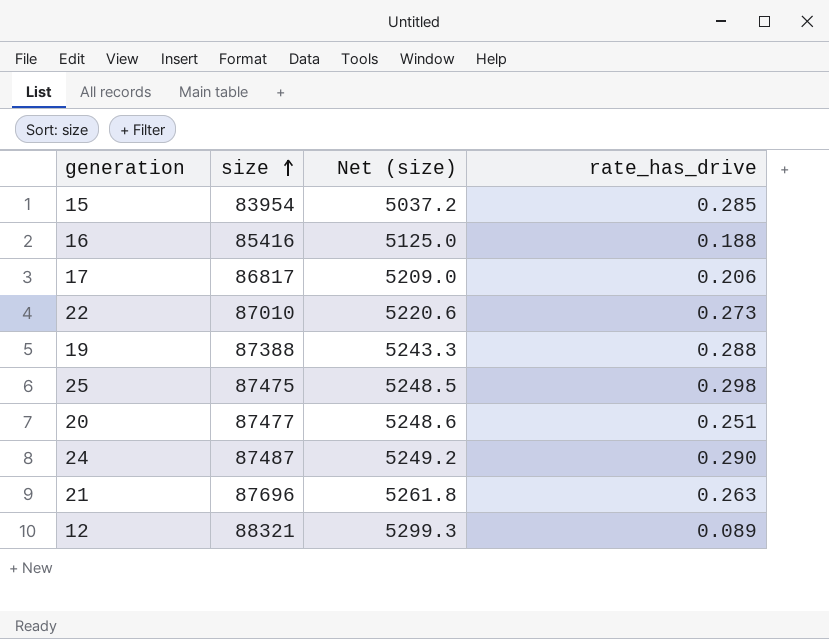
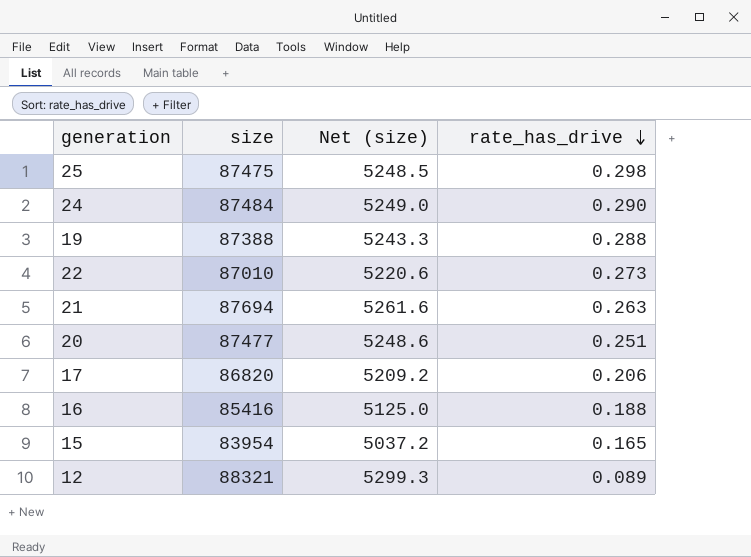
row order: size ascending -> rate_has_drive descending
24 | size: 87487 -> 87484
24 | Net (size): 5249.2 -> 5249.0
21 | size: 87696 -> 87694
21 | Net (size): 5261.8 -> 5261.6
17 | size: 86817 -> 86820
17 | Net (size): 5209.0 -> 5209.2
15 | rate_has_drive: 0.285 -> 0.165

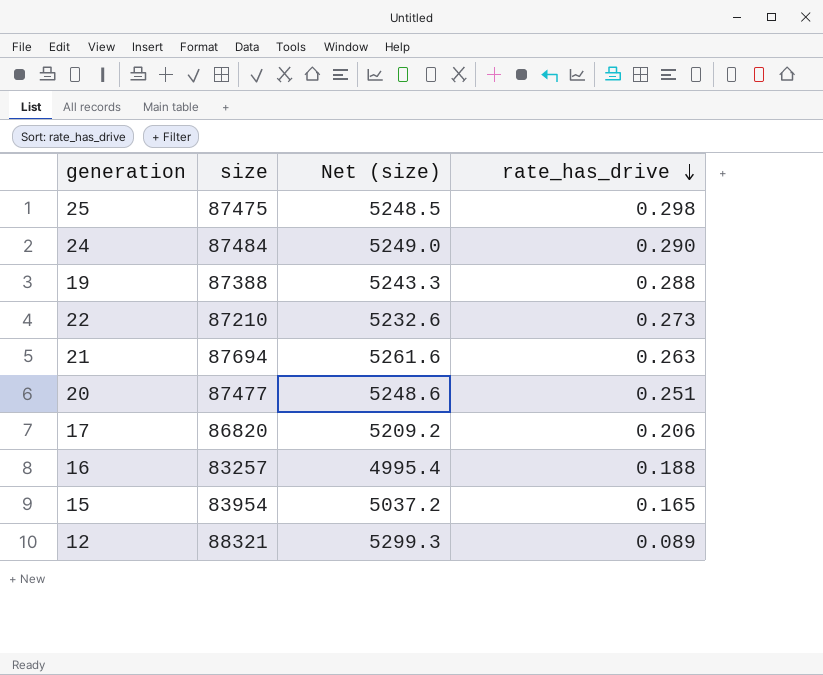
22 | size: 87010 -> 87210
22 | Net (size): 5220.6 -> 5232.6
16 | size: 85416 -> 83257
16 | Net (size): 5125.0 -> 4995.4

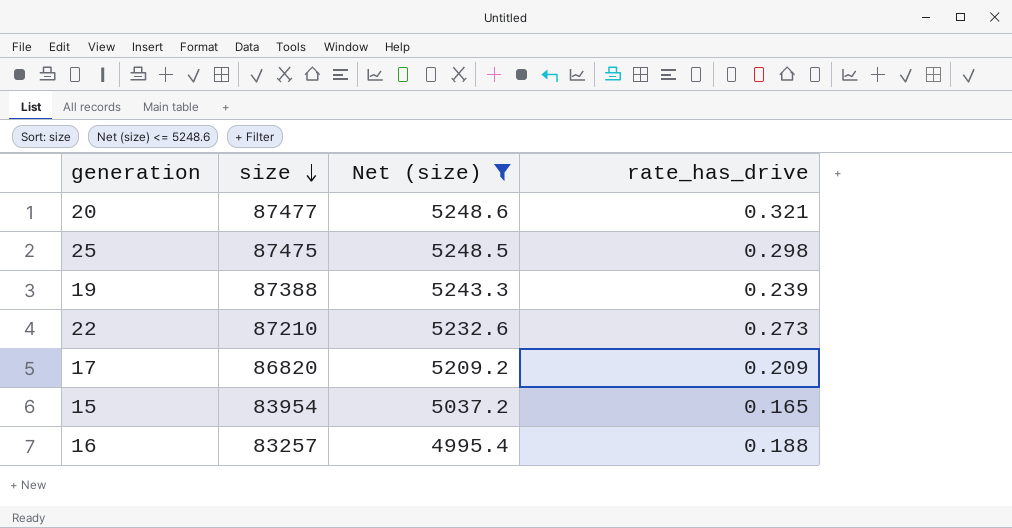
filter: none -> Net (size) <= 5248.6
row order: rate_has_drive descending -> size descending
20 | rate_has_drive: 0.251 -> 0.321
19 | rate_has_drive: 0.288 -> 0.239
17 | rate_has_drive: 0.206 -> 0.209

